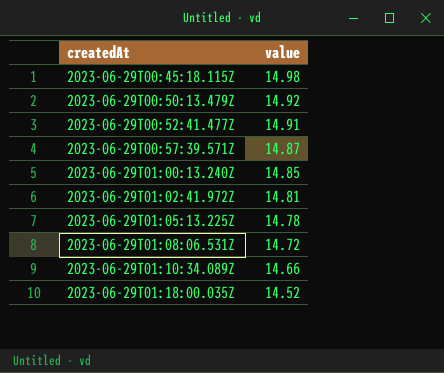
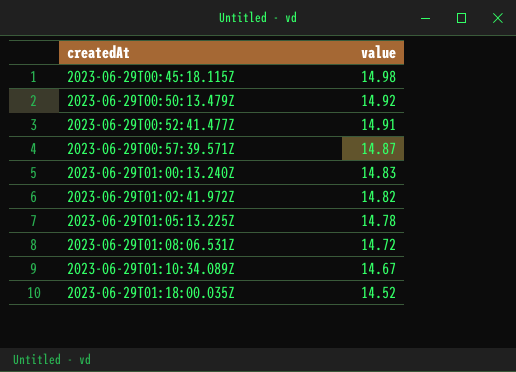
2023-06-29T01:00:13.240Z | value: 14.85 -> 14.83
2023-06-29T01:02:41.972Z | value: 14.81 -> 14.82
2023-06-29T01:10:34.089Z | value: 14.66 -> 14.67

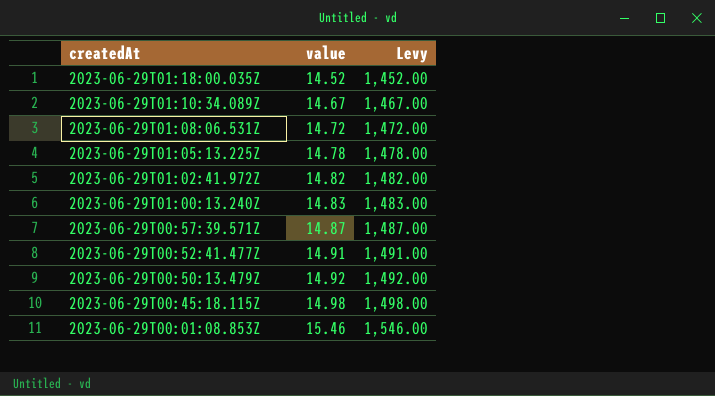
row order: createdAt ascending -> createdAt descending
column Levy | formula: none -> [value] * 100
row 2023-06-29T00:01:08.853Z: none -> 15.46 | 1,546.00

